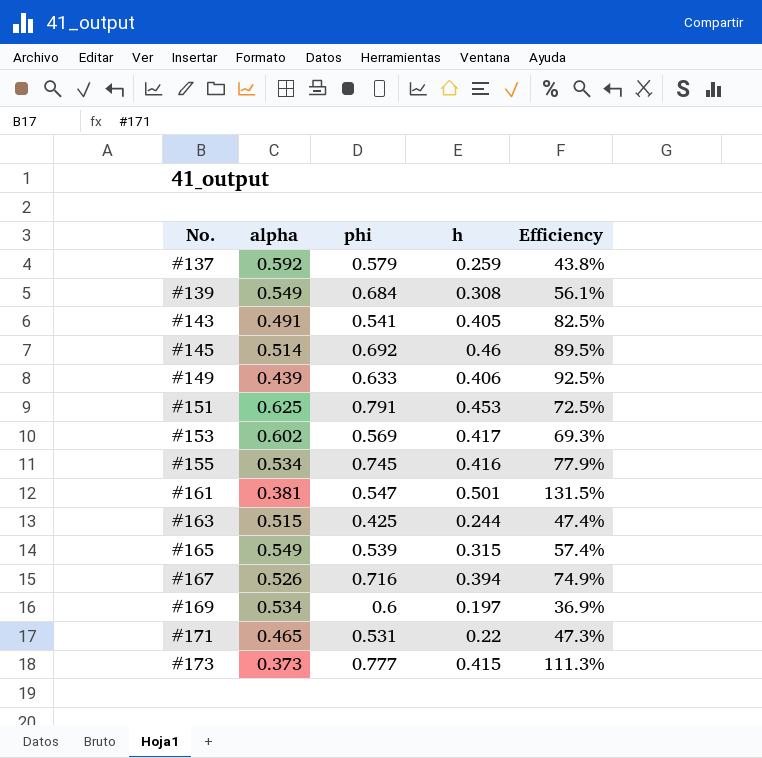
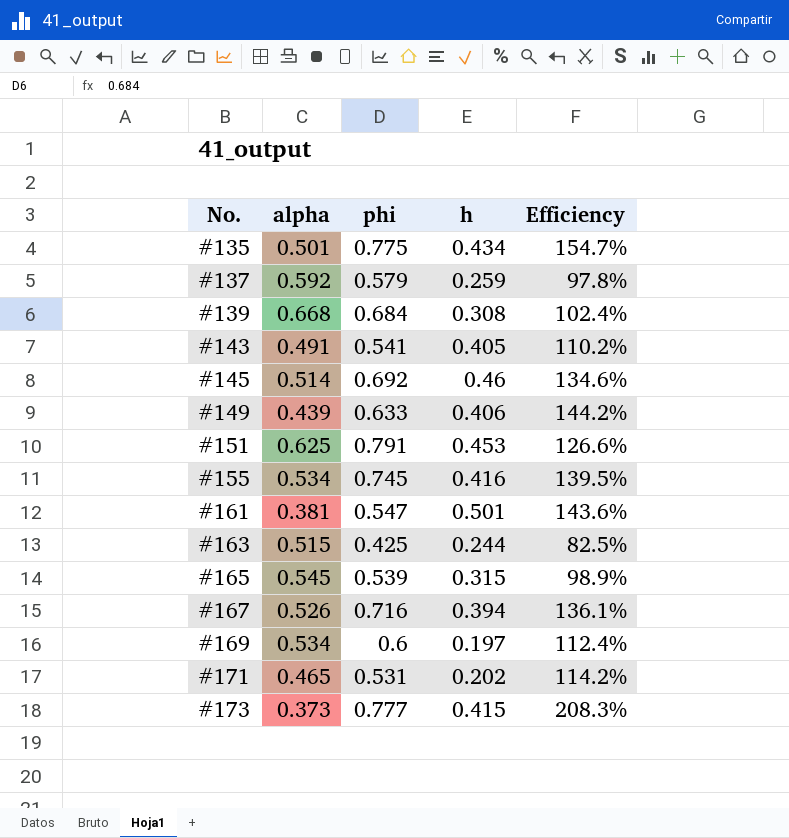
column Efficiency | formula: [h] / [alpha] -> [phi] / [alpha]
row #153: 0.602 | 0.569 | 0.417 | 69.3% -> none
row #135: none -> 0.501 | 0.775 | 0.434 | 154.7%
#139 | alpha: 0.549 -> 0.668
#165 | alpha: 0.549 -> 0.545
#171 | h: 0.22 -> 0.202

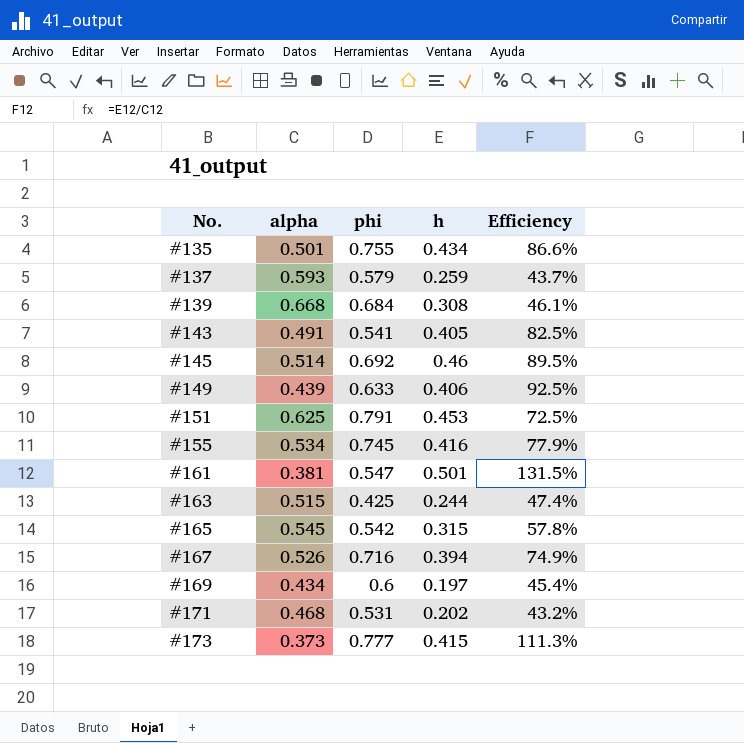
column Efficiency | formula: [phi] / [alpha] -> [h] / [alpha]
#135 | phi: 0.775 -> 0.755
#137 | alpha: 0.592 -> 0.593
#165 | phi: 0.539 -> 0.542
#169 | alpha: 0.534 -> 0.434
#171 | alpha: 0.465 -> 0.468

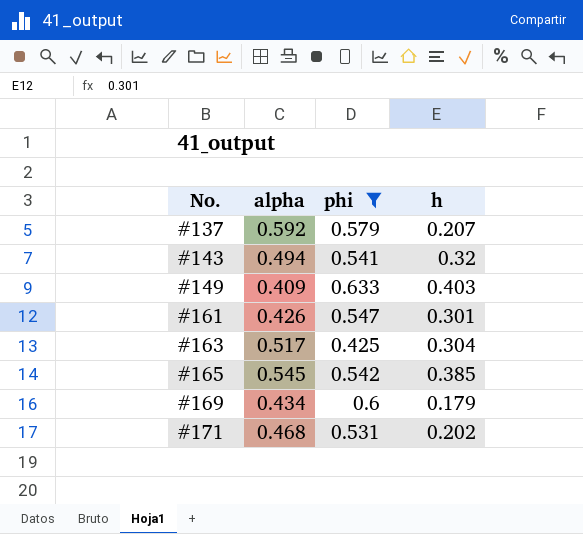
filter: none -> phi <= 0.633
column Efficiency | formula: [h] / [alpha] -> none
#137 | alpha: 0.593 -> 0.592
#137 | h: 0.259 -> 0.207
#143 | alpha: 0.491 -> 0.494
#143 | h: 0.405 -> 0.32
#149 | alpha: 0.439 -> 0.409
#149 | h: 0.406 -> 0.403
#161 | alpha: 0.381 -> 0.426
#161 | h: 0.501 -> 0.301
#163 | alpha: 0.515 -> 0.517
#163 | h: 0.244 -> 0.304
#165 | h: 0.315 -> 0.385
#169 | h: 0.197 -> 0.179

